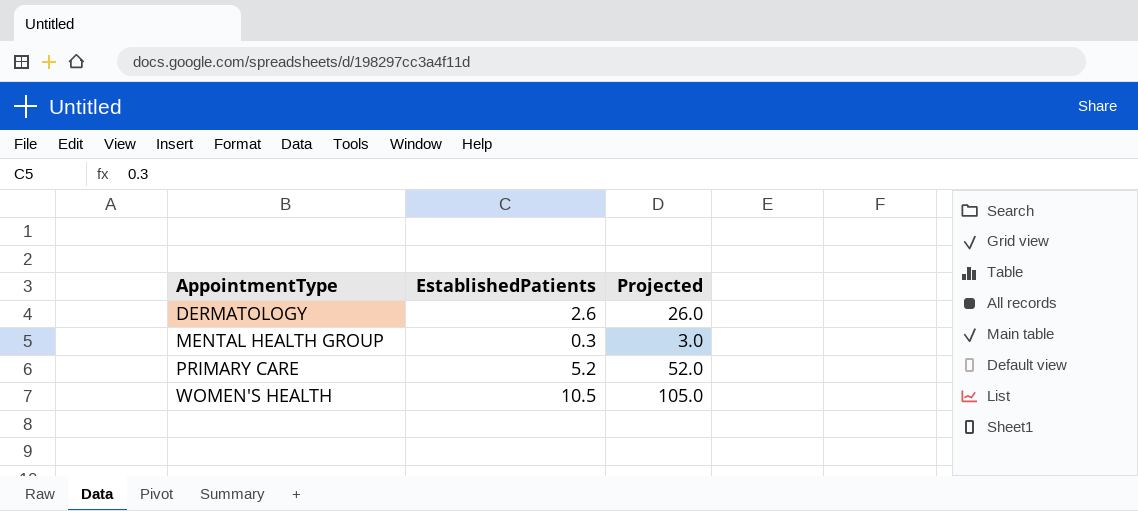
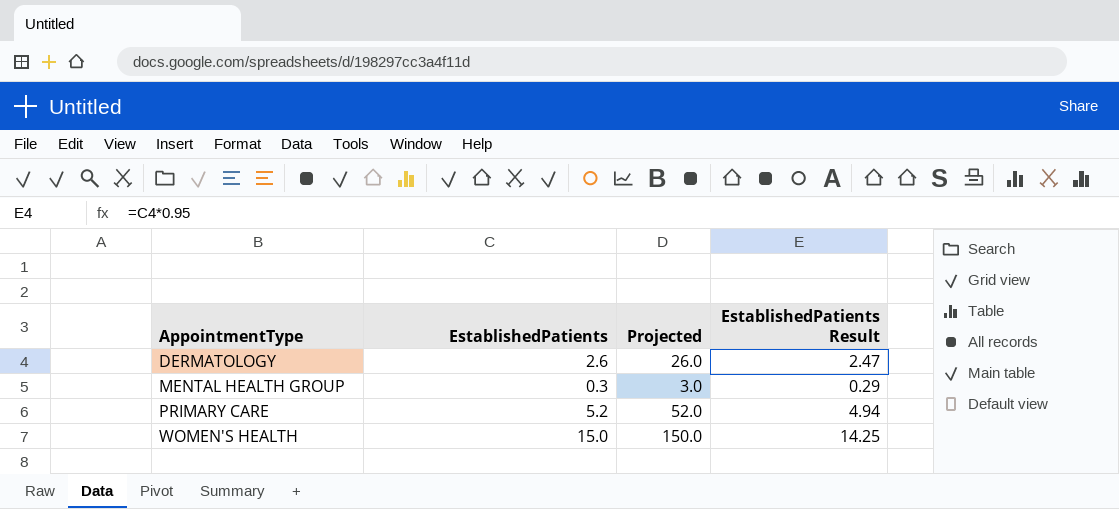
column EstablishedPatients Result | formula: none -> [EstablishedPatients] * 0.95
WOMEN'S HEALTH | EstablishedPatients: 10.5 -> 15.0
WOMEN'S HEALTH | Projected: 105.0 -> 150.0

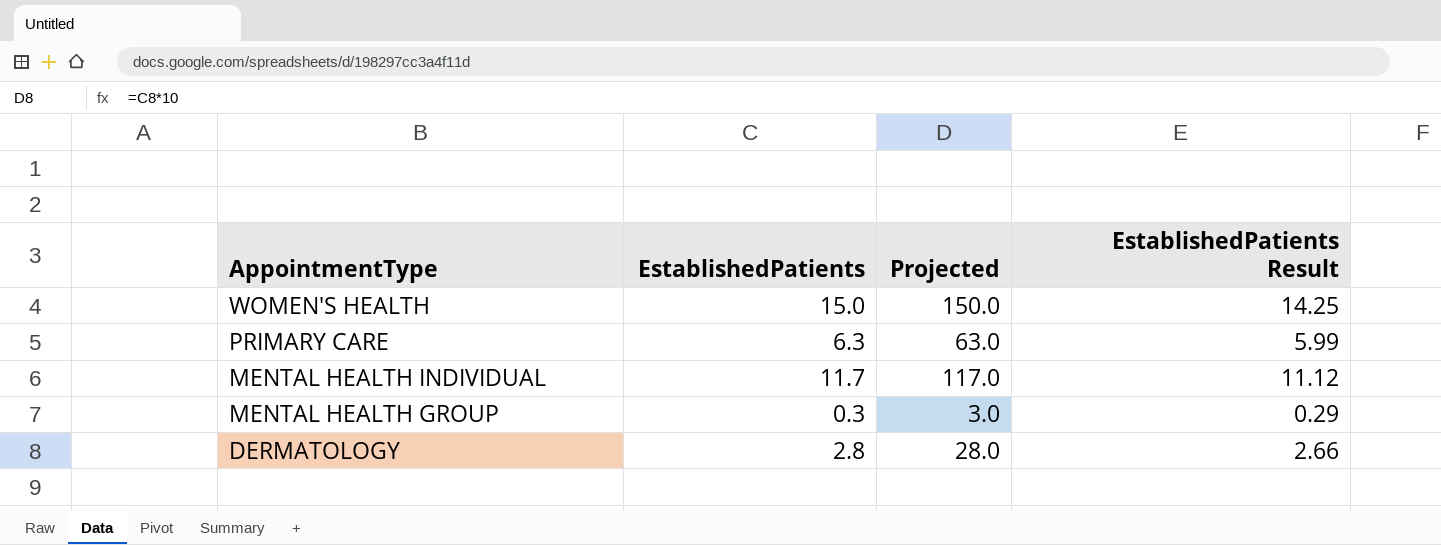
row order: AppointmentType ascending -> AppointmentType descending
PRIMARY CARE | EstablishedPatients: 5.2 -> 6.3
PRIMARY CARE | Projected: 52.0 -> 63.0
PRIMARY CARE | EstablishedPatients Result: 4.94 -> 5.99
row MENTAL HEALTH INDIVIDUAL: none -> 11.7 | 117.0 | 11.12
DERMATOLOGY | EstablishedPatients: 2.6 -> 2.8
DERMATOLOGY | Projected: 26.0 -> 28.0
DERMATOLOGY | EstablishedPatients Result: 2.47 -> 2.66

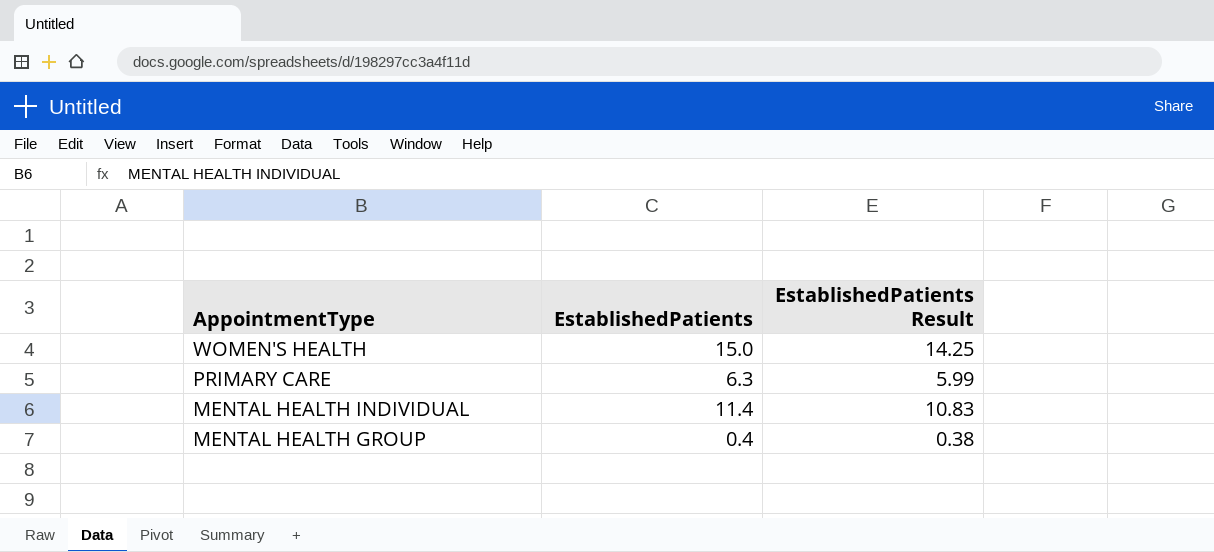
column Projected | formula: [EstablishedPatients] * 10 -> none
row DERMATOLOGY: 2.8 | 28.0 | 2.66 -> none
MENTAL HEALTH INDIVIDUAL | EstablishedPatients: 11.7 -> 11.4
MENTAL HEALTH INDIVIDUAL | EstablishedPatients Result: 11.12 -> 10.83
MENTAL HEALTH GROUP | EstablishedPatients: 0.3 -> 0.4
MENTAL HEALTH GROUP | EstablishedPatients Result: 0.29 -> 0.38

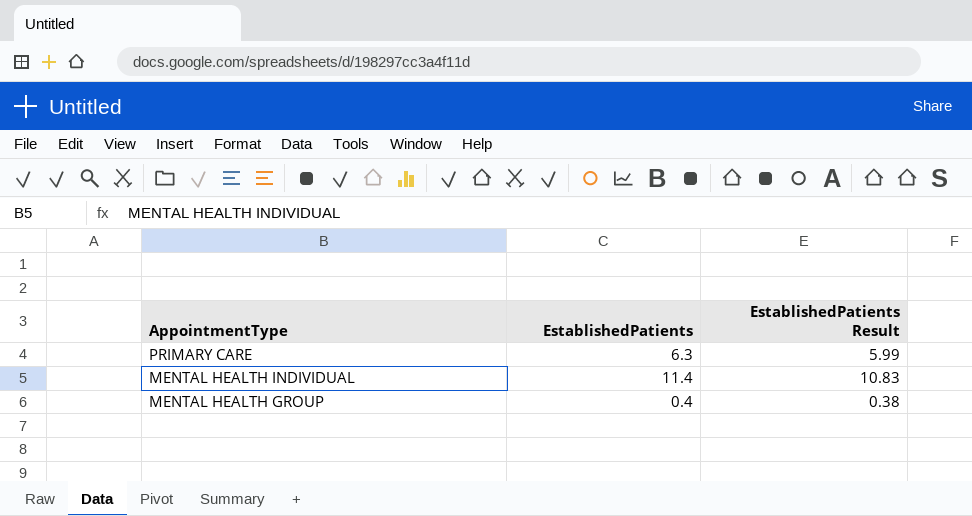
row WOMEN'S HEALTH: 15.0 | 14.25 -> none

